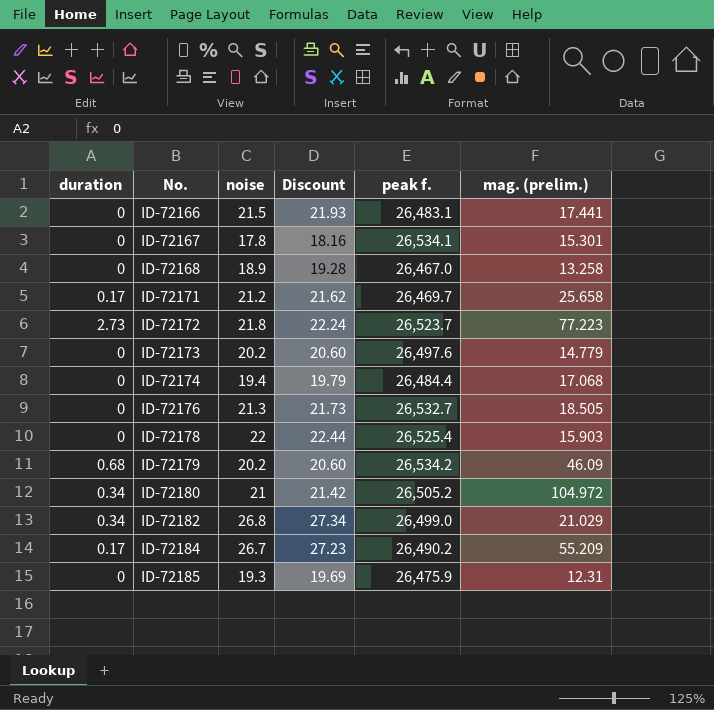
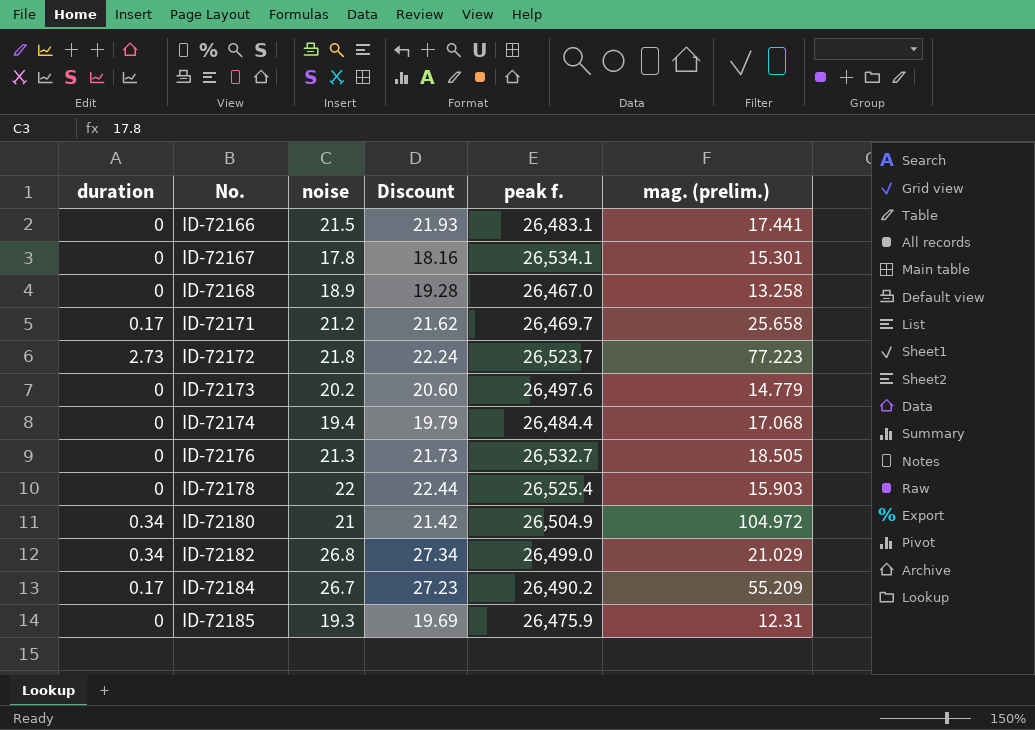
row ID-72179: 0.68 | 20.2 | 20.60 | 26,534.2 | 46.09 -> none
ID-72180 | peak f.: 26,505.2 -> 26,504.9

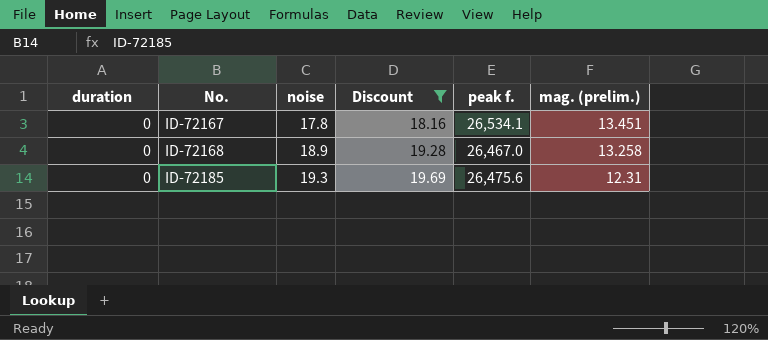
filter: none -> Discount <= 19.69
ID-72167 | mag. (prelim.): 15.301 -> 13.451
ID-72185 | peak f.: 26,475.9 -> 26,475.6

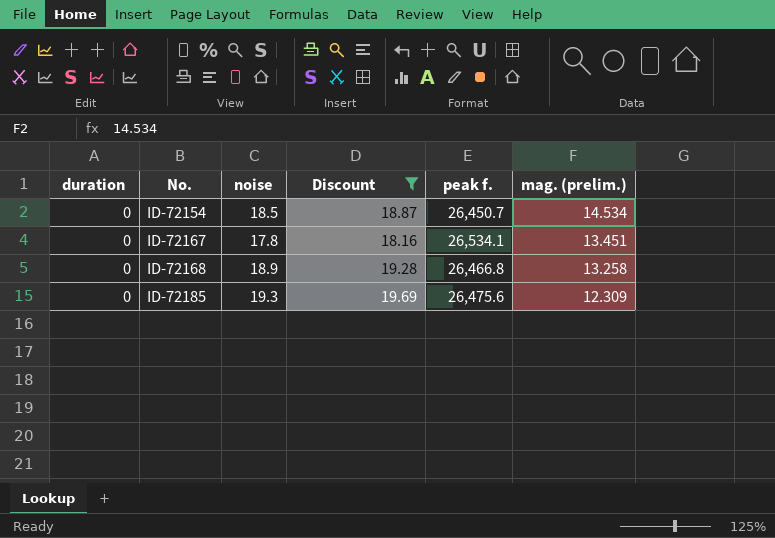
row ID-72154: none -> 0 | 18.5 | 18.87 | 26,450.7 | 14.534
ID-72168 | peak f.: 26,467.0 -> 26,466.8
ID-72185 | mag. (prelim.): 12.31 -> 12.309

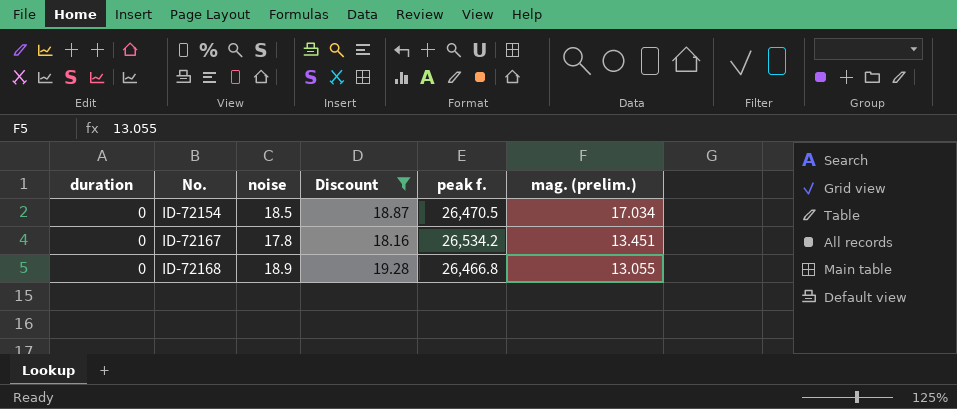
row ID-72185: 0 | 19.3 | 19.69 | 26,475.6 | 12.309 -> none
ID-72154 | peak f.: 26,450.7 -> 26,470.5
ID-72154 | mag. (prelim.): 14.534 -> 17.034
ID-72167 | peak f.: 26,534.1 -> 26,534.2
ID-72168 | mag. (prelim.): 13.258 -> 13.055

